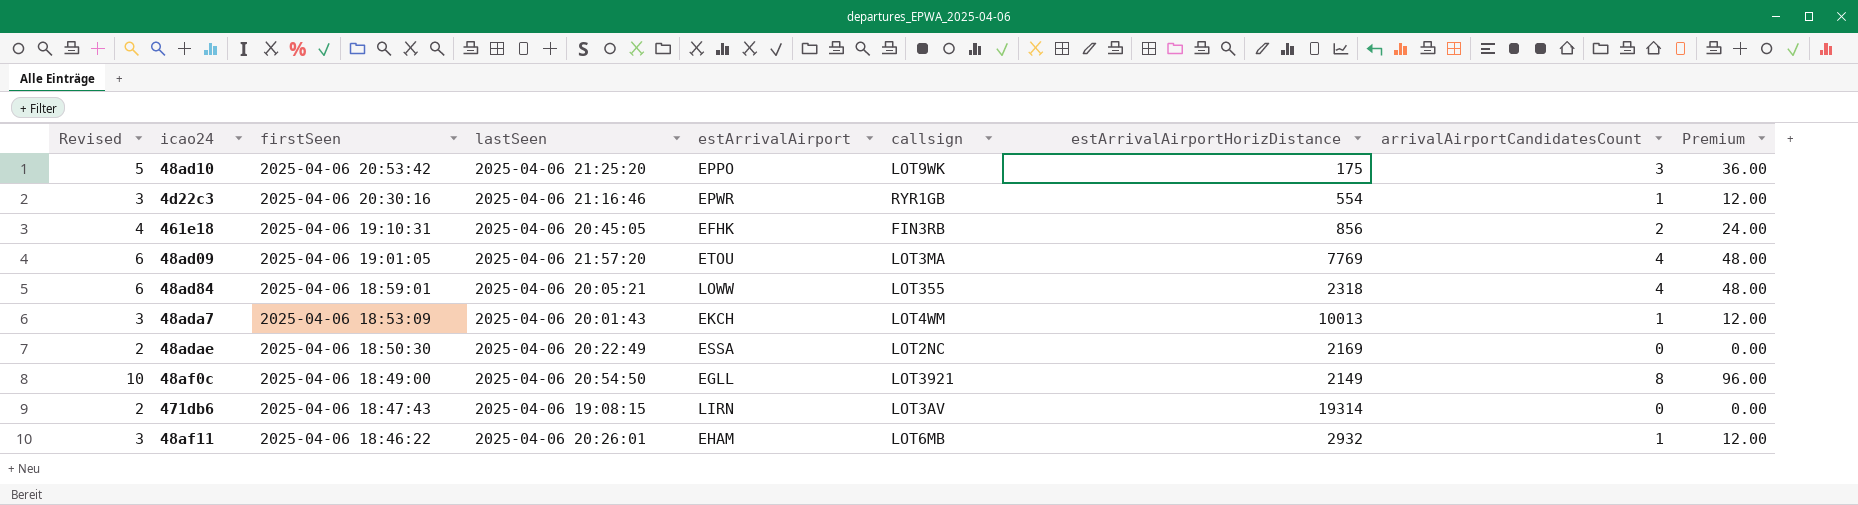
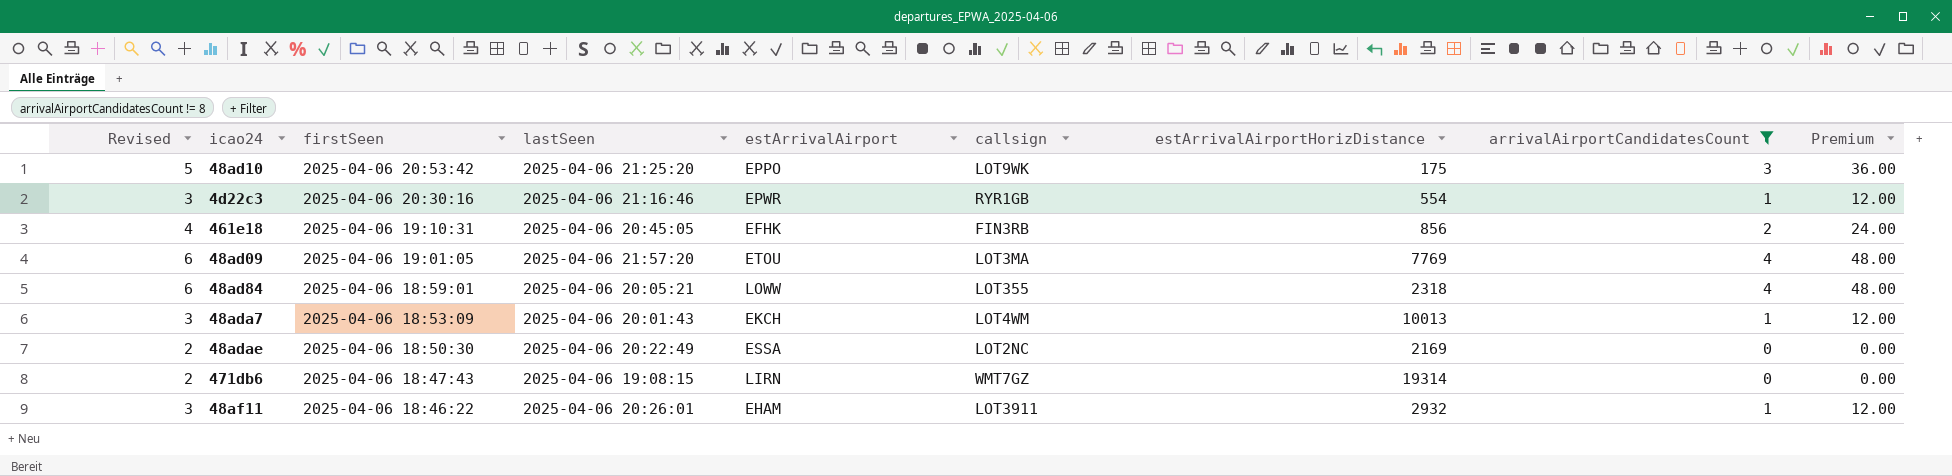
filter: none -> arrivalAirportCandidatesCount != 8
471db6 | callsign: LOT3AV -> WMT7GZ
48af11 | callsign: LOT6MB -> LOT3911

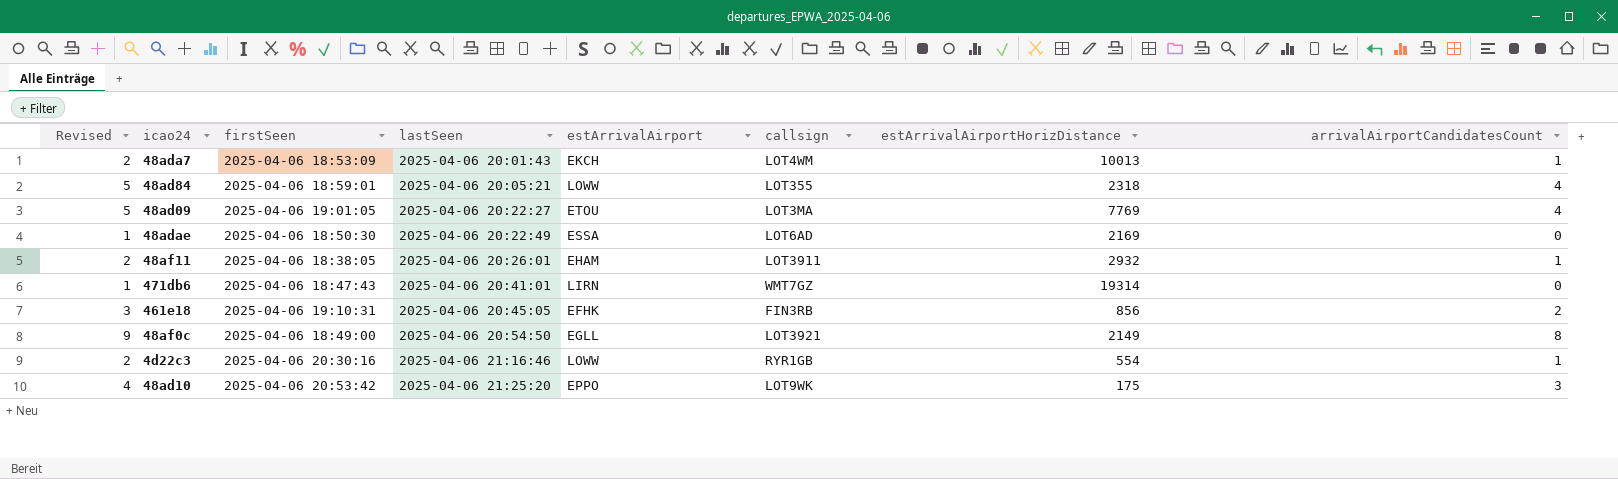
filter: arrivalAirportCandidatesCount != 8 -> none
row order: firstSeen descending -> lastSeen ascending
column Premium | formula: [arrivalAirportCandidatesCount] * 12 -> none
column Revised | formula: [arrivalAirportCandidatesCount] + 2 -> [arrivalAirportCandidatesCount] + 1
48ad09 | lastSeen: 2025-04-06 21:57:20 -> 2025-04-06 20:22:27
48adae | callsign: LOT2NC -> LOT6AD
48af11 | firstSeen: 2025-04-06 18:46:22 -> 2025-04-06 18:38:05
471db6 | lastSeen: 2025-04-06 19:08:15 -> 2025-04-06 20:41:01
4d22c3 | estArrivalAirport: EPWR -> LOWW

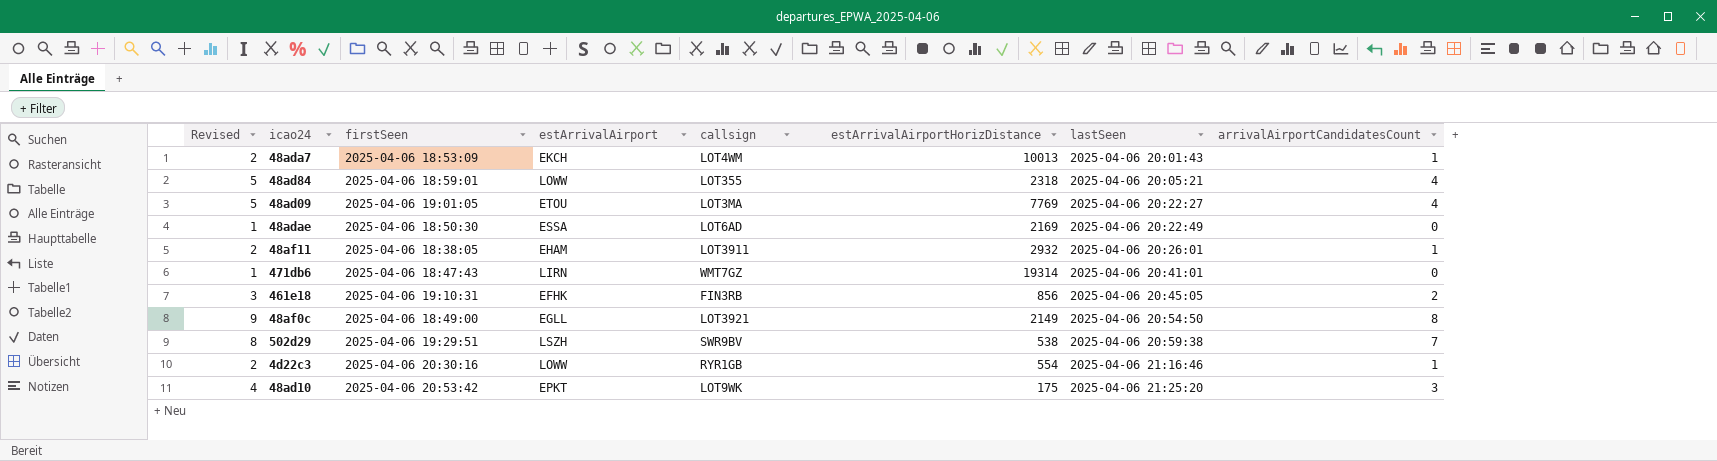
column lastSeen | position: 4 -> 7
row 502d29: none -> 8 | 2025-04-06 19:29:51 | LSZH | SWR9BV | 538 | 2025-04-06 20:59:38 | 7
48ad10 | estArrivalAirport: EPPO -> EPKT

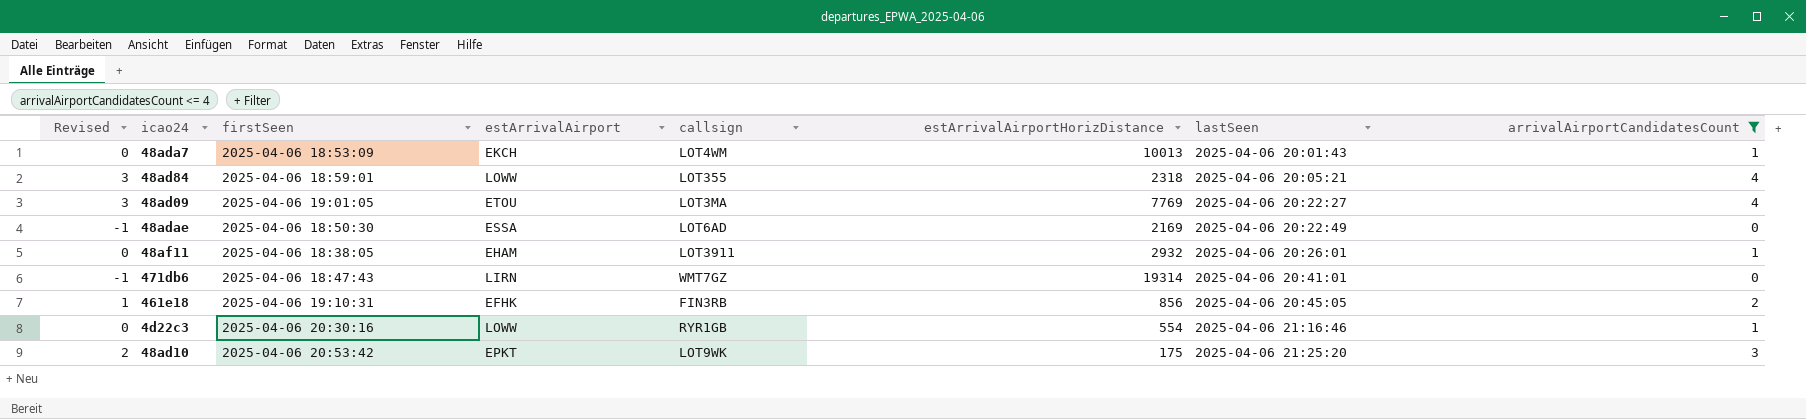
filter: none -> arrivalAirportCandidatesCount <= 4
column Revised | formula: [arrivalAirportCandidatesCount] + 1 -> [arrivalAirportCandidatesCount] - 1

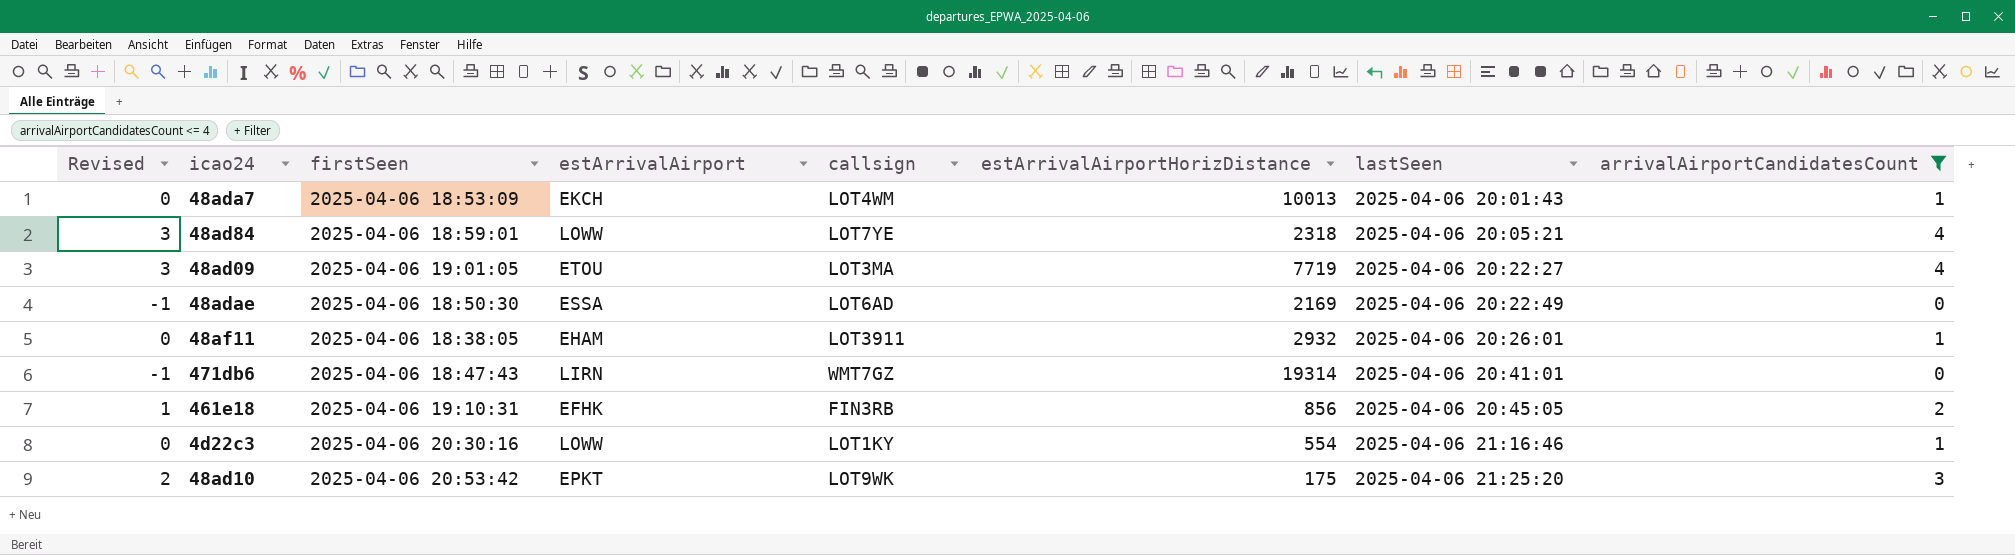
48ad84 | callsign: LOT355 -> LOT7YE
48ad09 | estArrivalAirportHorizDistance: 7769 -> 7719
4d22c3 | callsign: RYR1GB -> LOT1KY

